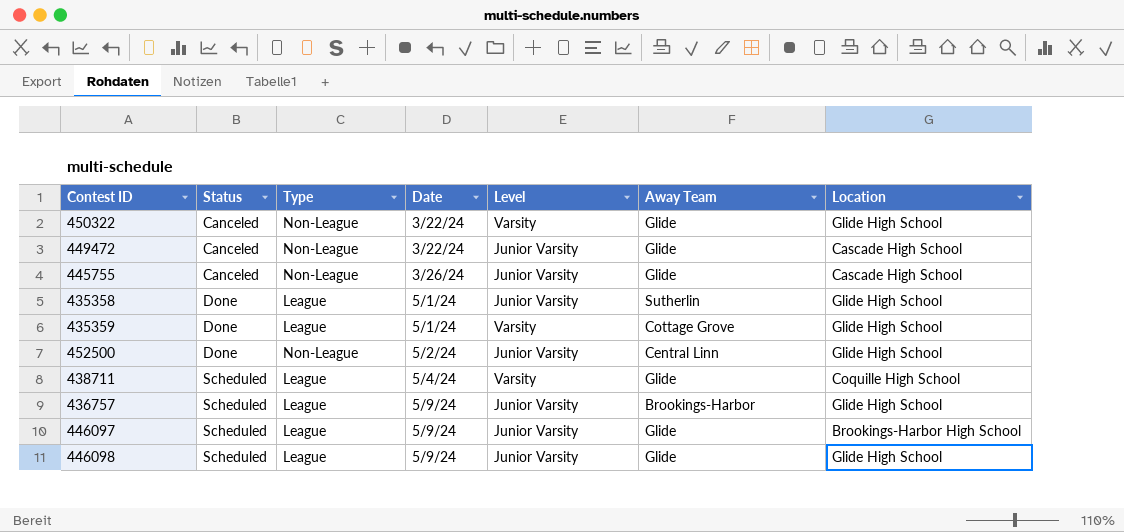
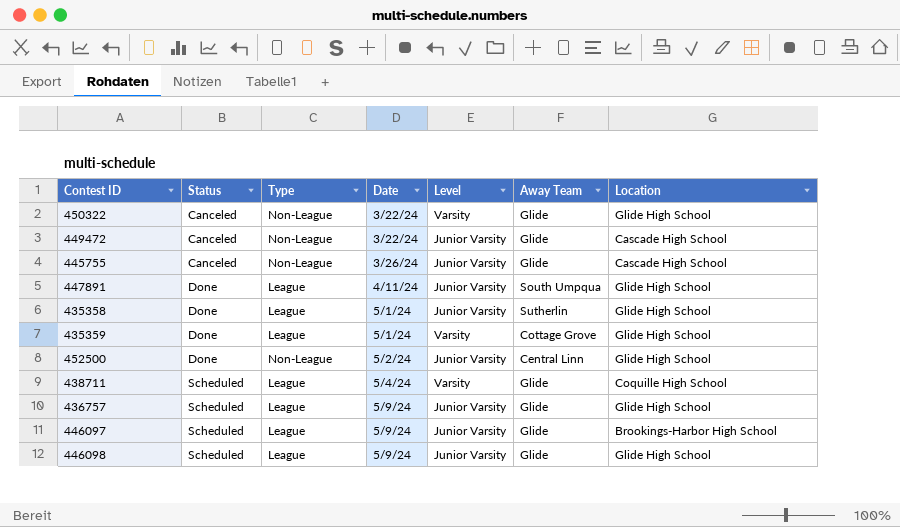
row 447891: none -> Done | League | 4/11/24 | Junior Varsity | South Umpqua | Glide High School
436757 | Away Team: Brookings-Harbor -> Glide

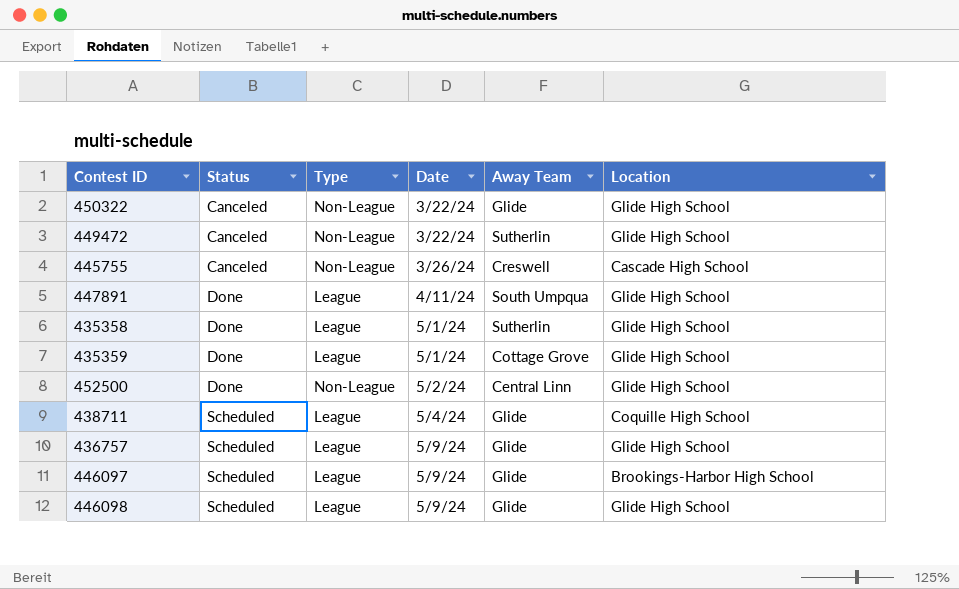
column Level | position: 5 -> none
449472 | Away Team: Glide -> Sutherlin
449472 | Location: Cascade High School -> Glide High School
445755 | Away Team: Glide -> Creswell

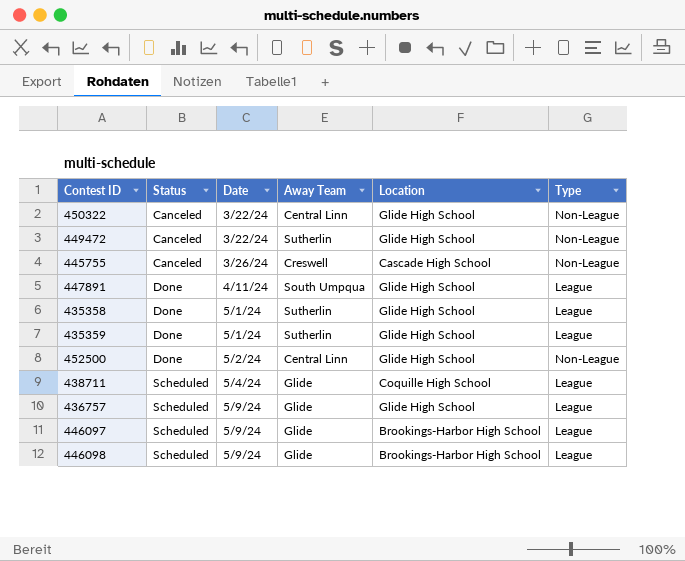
column Type | position: 3 -> 6
450322 | Away Team: Glide -> Central Linn
435359 | Away Team: Cottage Grove -> Sutherlin
446098 | Location: Glide High School -> Brookings-Harbor High School

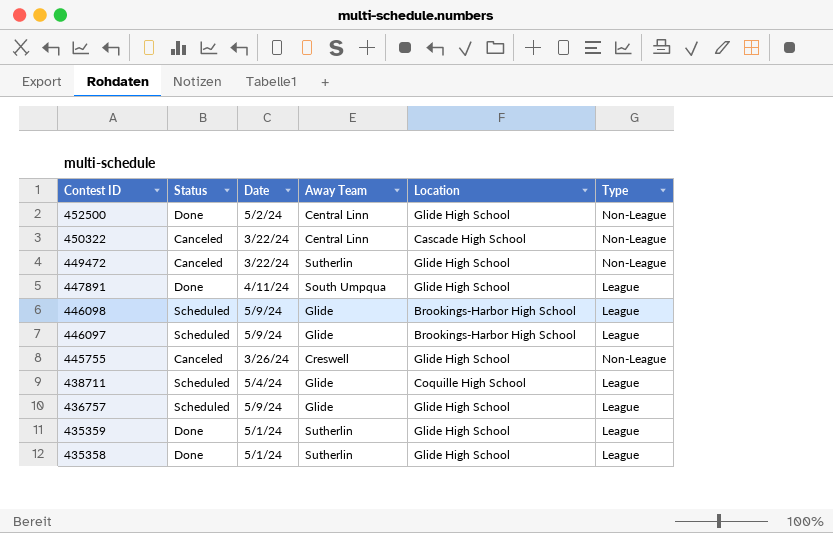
row order: Status ascending -> Contest ID descending
450322 | Location: Glide High School -> Cascade High School
445755 | Location: Cascade High School -> Glide High School

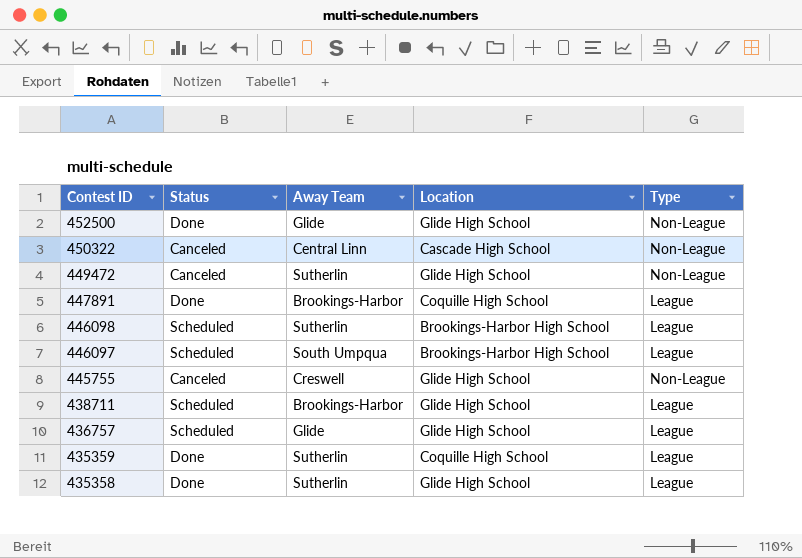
column Date | position: 3 -> none
452500 | Away Team: Central Linn -> Glide
447891 | Away Team: South Umpqua -> Brookings-Harbor
447891 | Location: Glide High School -> Coquille High School
446098 | Away Team: Glide -> Sutherlin
446097 | Away Team: Glide -> South Umpqua
438711 | Away Team: Glide -> Brookings-Harbor
438711 | Location: Coquille High School -> Glide High School
435359 | Location: Glide High School -> Coquille High School

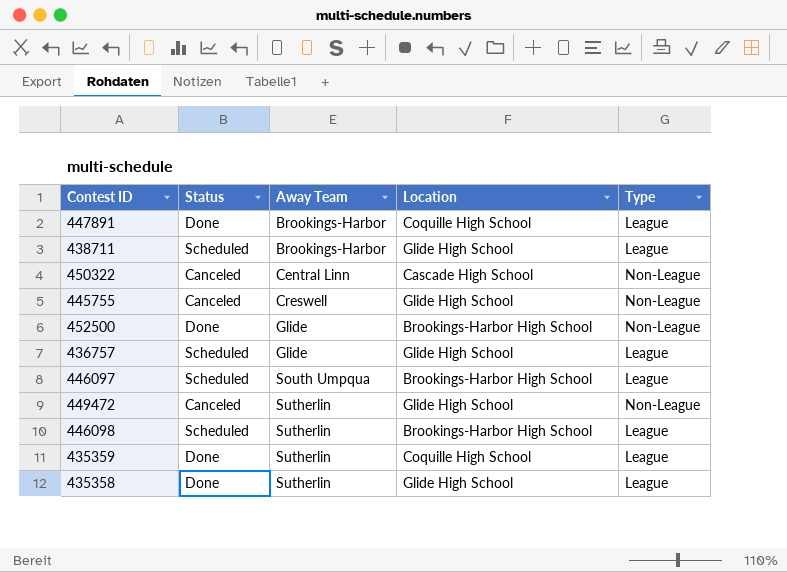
row order: Contest ID descending -> Away Team ascending
452500 | Location: Glide High School -> Brookings-Harbor High School

